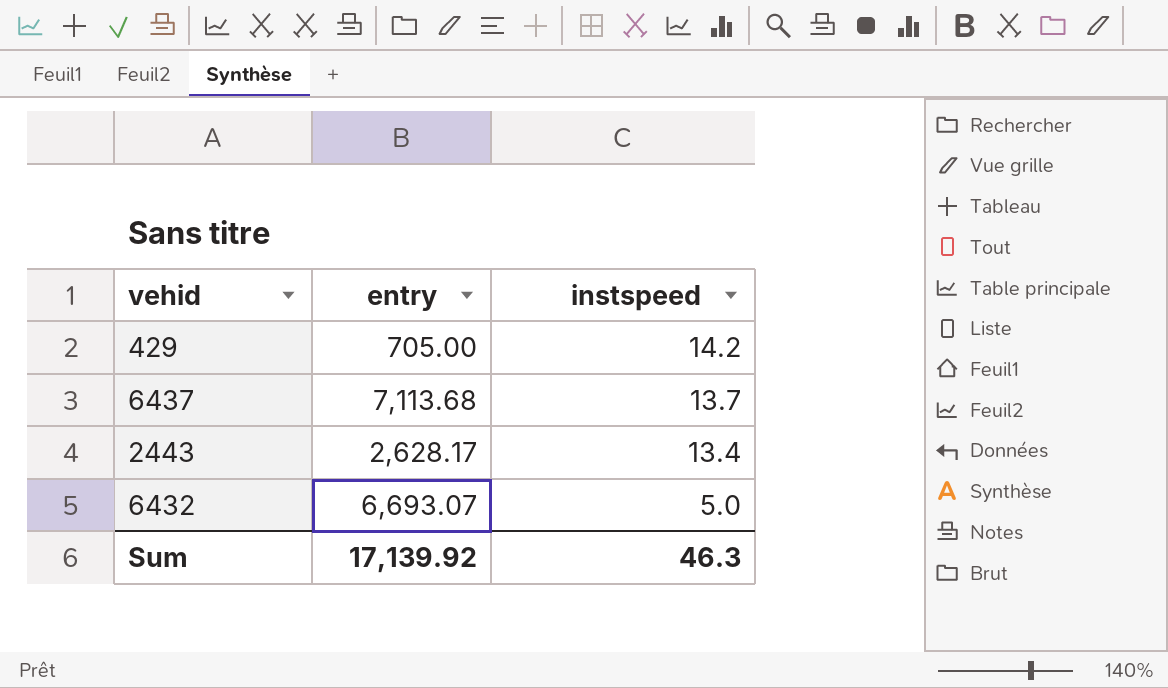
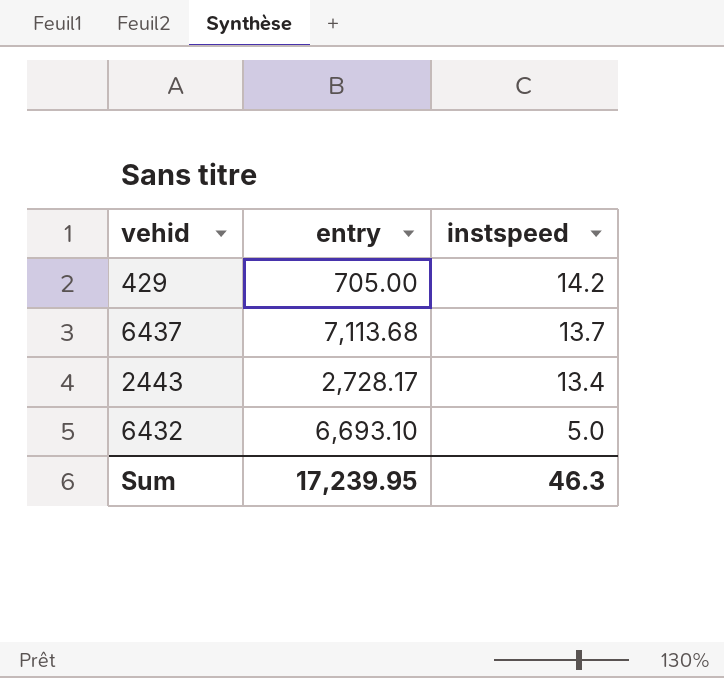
2443 | entry: 2,628.17 -> 2,728.17
6432 | entry: 6,693.07 -> 6,693.10
Sum | entry: 17,139.92 -> 17,239.95

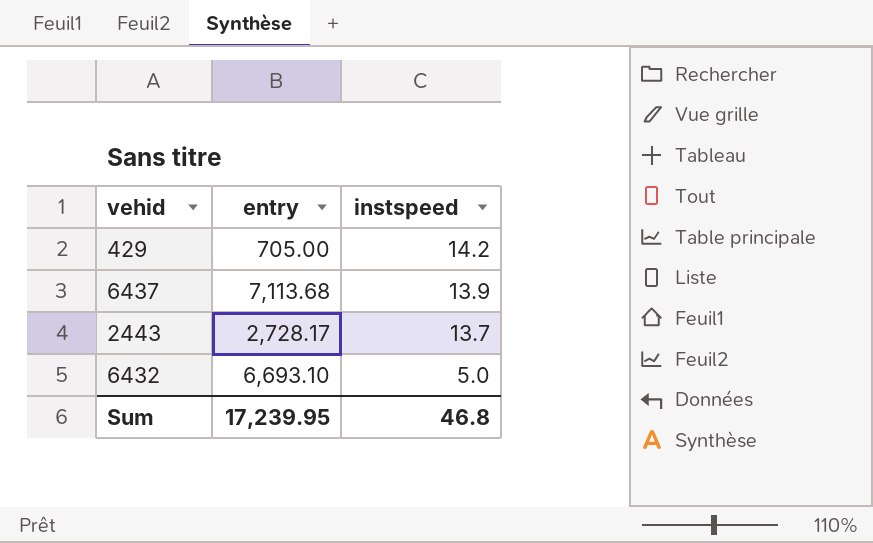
6437 | instspeed: 13.7 -> 13.9
2443 | instspeed: 13.4 -> 13.7
Sum | instspeed: 46.3 -> 46.8

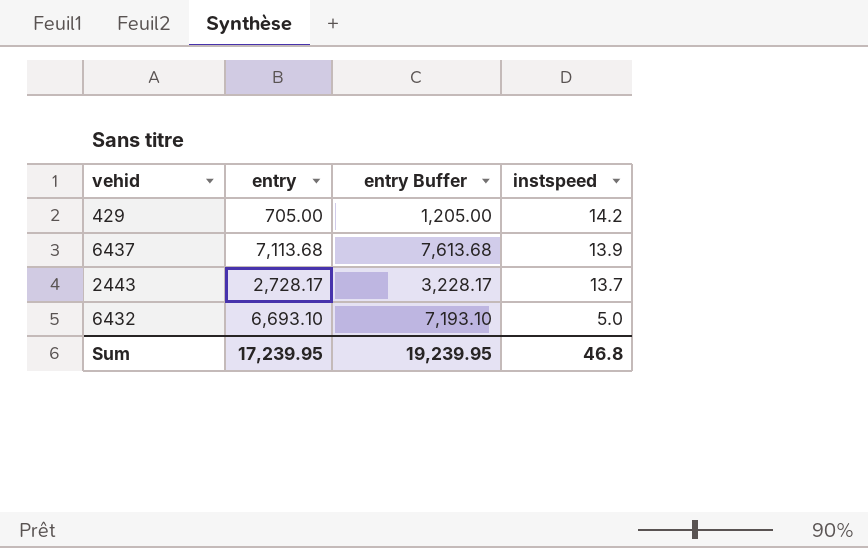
column entry Buffer | formula: none -> [entry] + 500

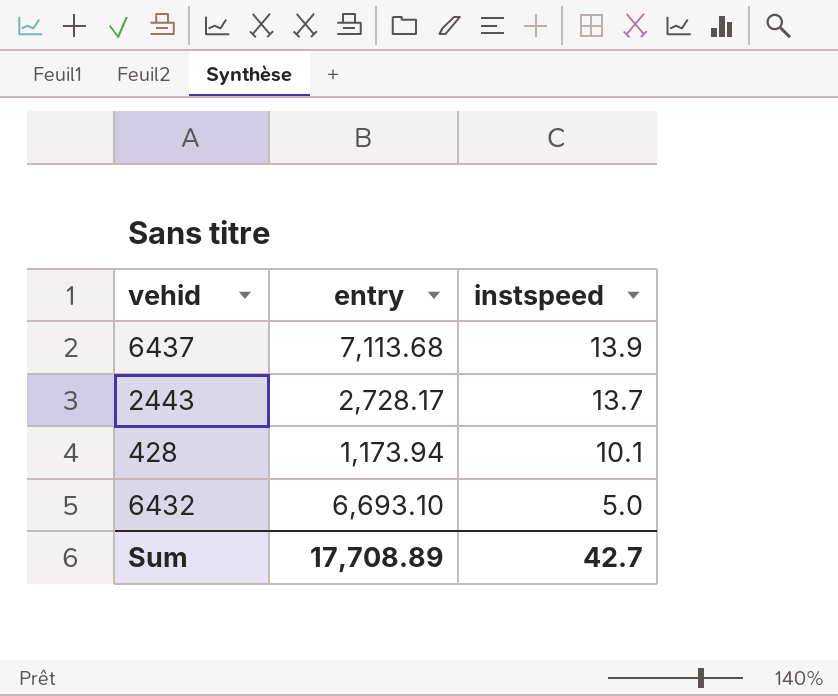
column entry Buffer | formula: [entry] + 500 -> none
row 429: 705.00 | 1,205.00 | 14.2 -> none
row 428: none -> 1,173.94 | 10.1
Sum | entry: 17,239.95 -> 17,708.89
Sum | instspeed: 46.8 -> 42.7

